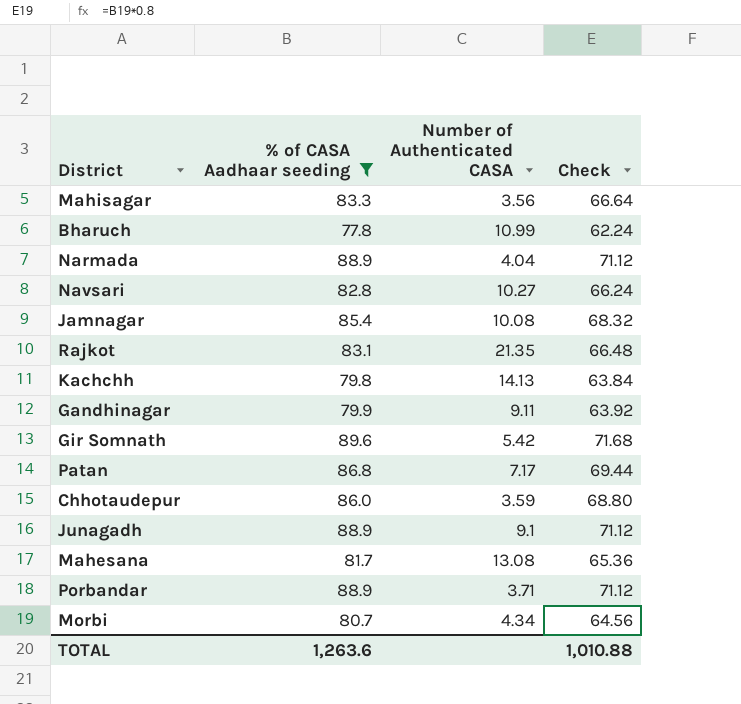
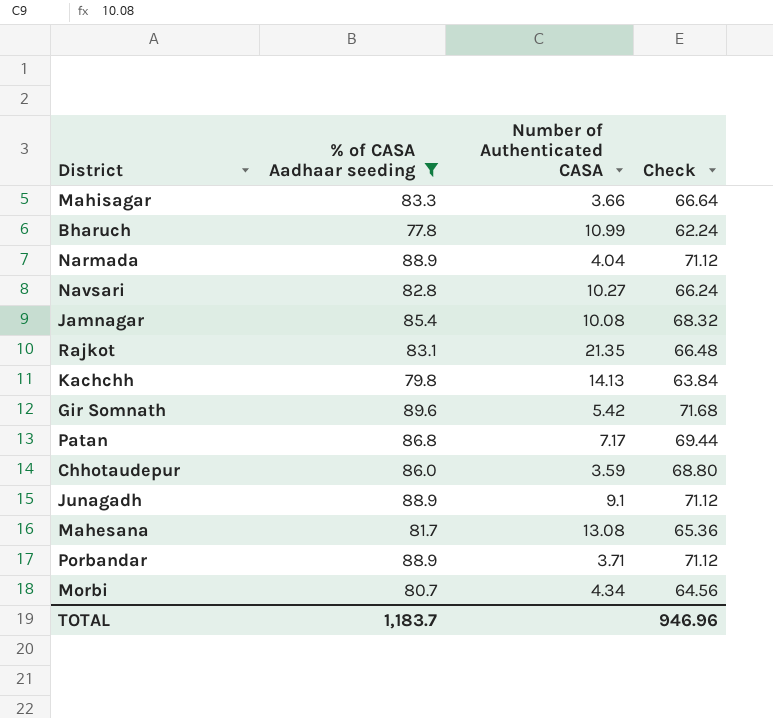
row Gandhinagar: 79.9 | 9.11 | 63.92 -> none
Mahisagar | Number of Authenticated CASA: 3.56 -> 3.66
TOTAL | % of CASA Aadhaar seeding: 1,263.6 -> 1,183.7
TOTAL | Check: 1,010.88 -> 946.96

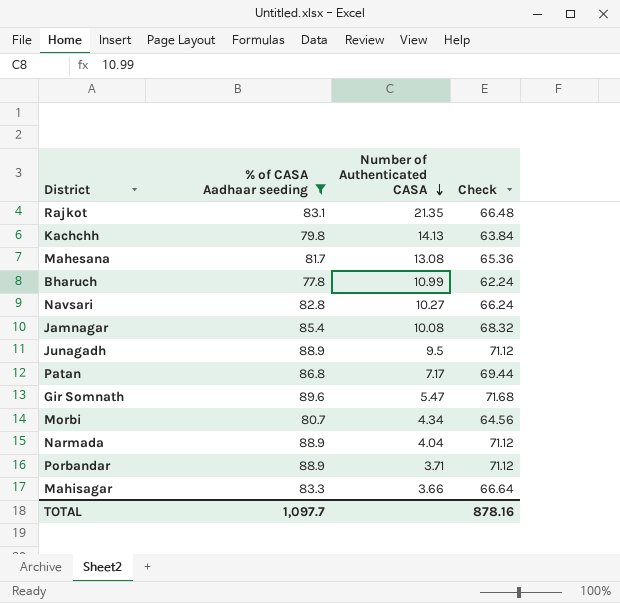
row order: none -> Number of Authenticated CASA descending
row Chhotaudepur: 86.0 | 3.59 | 68.80 -> none
Junagadh | Number of Authenticated CASA: 9.1 -> 9.5
Gir Somnath | Number of Authenticated CASA: 5.42 -> 5.47
TOTAL | % of CASA Aadhaar seeding: 1,183.7 -> 1,097.7
TOTAL | Check: 946.96 -> 878.16

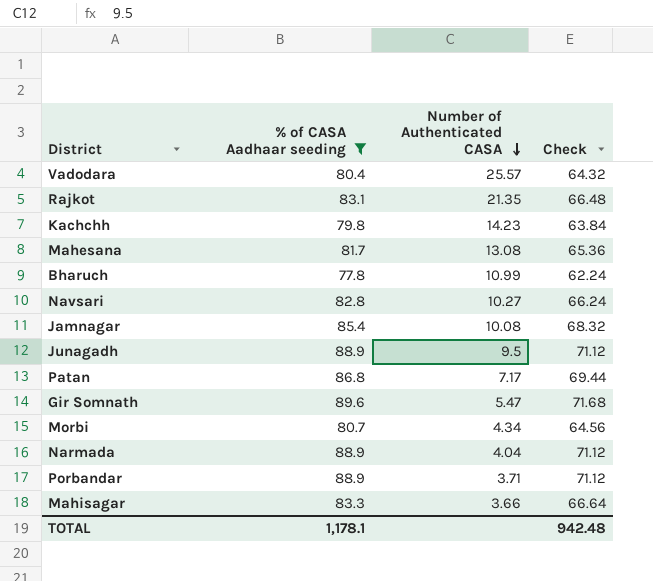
row Vadodara: none -> 80.4 | 25.57 | 64.32
Kachchh | Number of Authenticated CASA: 14.13 -> 14.23
TOTAL | % of CASA Aadhaar seeding: 1,097.7 -> 1,178.1
TOTAL | Check: 878.16 -> 942.48

